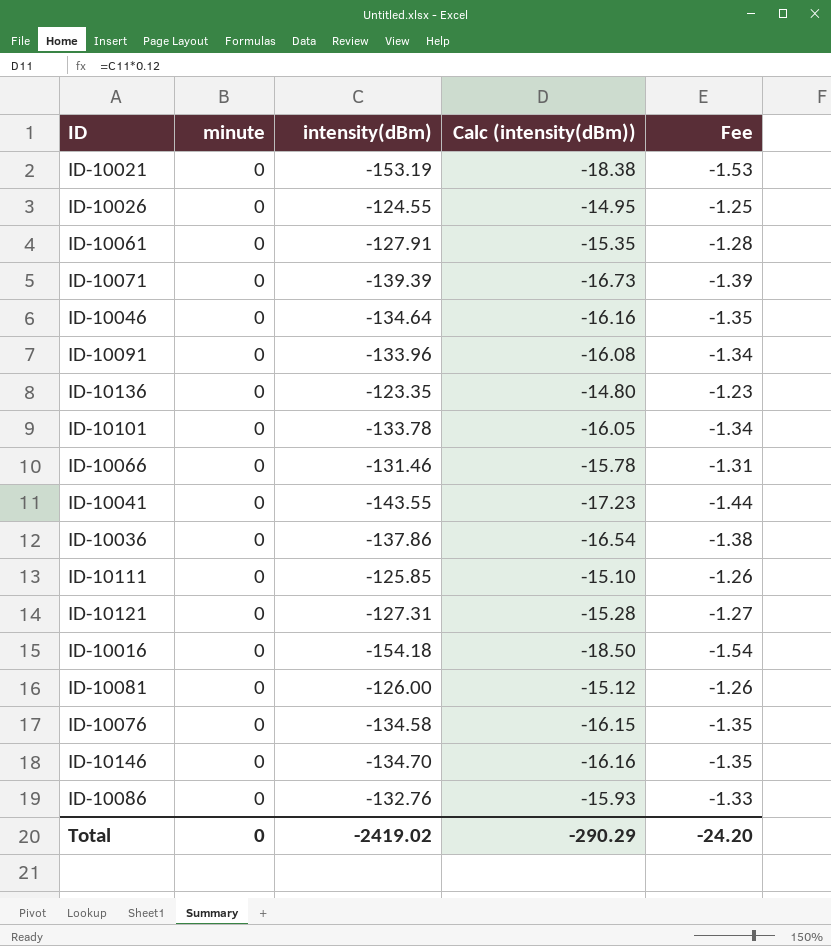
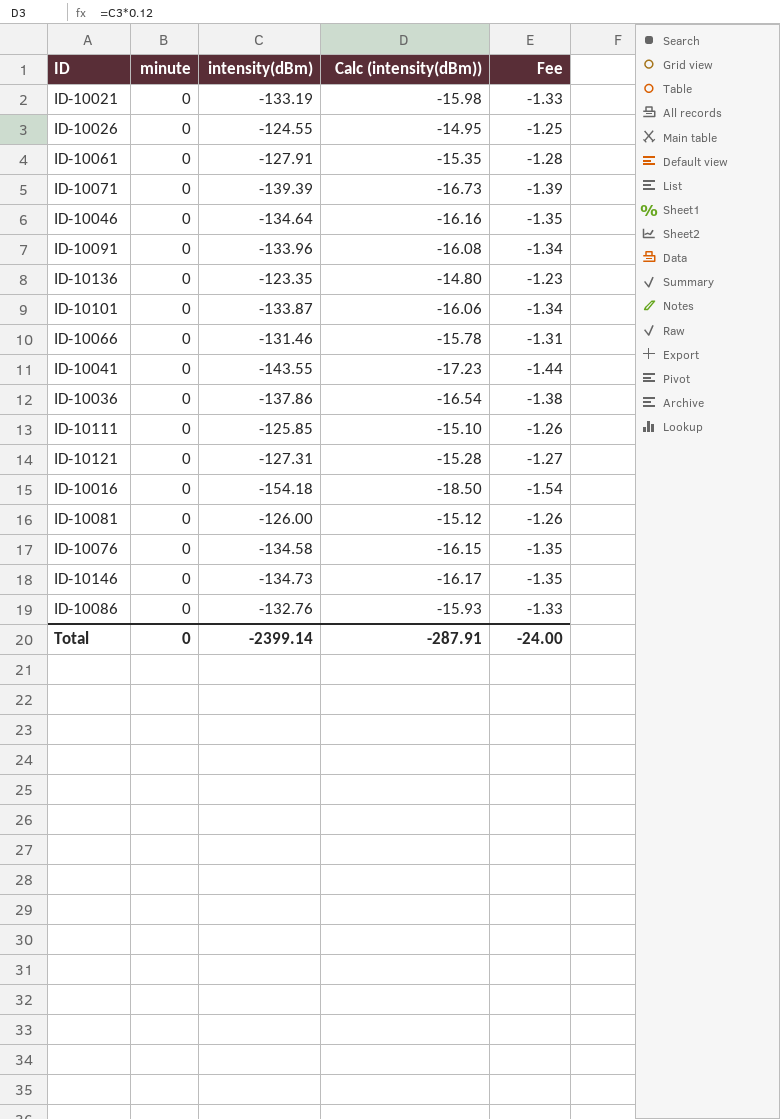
ID-10021 | intensity(dBm): -153.19 -> -133.19
ID-10021 | Calc (intensity(dBm)): -18.38 -> -15.98
ID-10021 | Fee: -1.53 -> -1.33
ID-10101 | intensity(dBm): -133.78 -> -133.87
ID-10101 | Calc (intensity(dBm)): -16.05 -> -16.06
ID-10146 | intensity(dBm): -134.70 -> -134.73
ID-10146 | Calc (intensity(dBm)): -16.16 -> -16.17
Total | intensity(dBm): -2419.02 -> -2399.14
Total | Calc (intensity(dBm)): -290.29 -> -287.91
Total | Fee: -24.20 -> -24.00

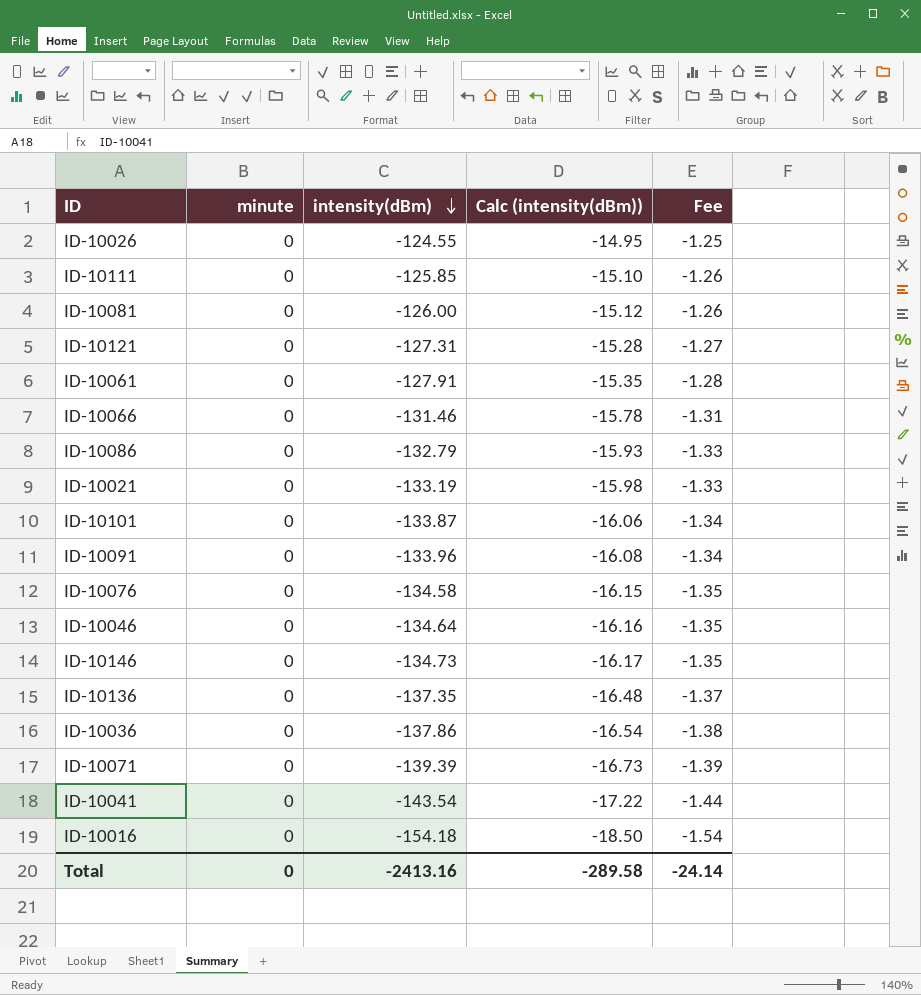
row order: none -> intensity(dBm) descending
ID-10086 | intensity(dBm): -132.76 -> -132.79
ID-10136 | intensity(dBm): -123.35 -> -137.35
ID-10136 | Calc (intensity(dBm)): -14.80 -> -16.48
ID-10136 | Fee: -1.23 -> -1.37
ID-10041 | intensity(dBm): -143.55 -> -143.54
ID-10041 | Calc (intensity(dBm)): -17.23 -> -17.22
Total | intensity(dBm): -2399.14 -> -2413.16
Total | Calc (intensity(dBm)): -287.91 -> -289.58
Total | Fee: -24.00 -> -24.14

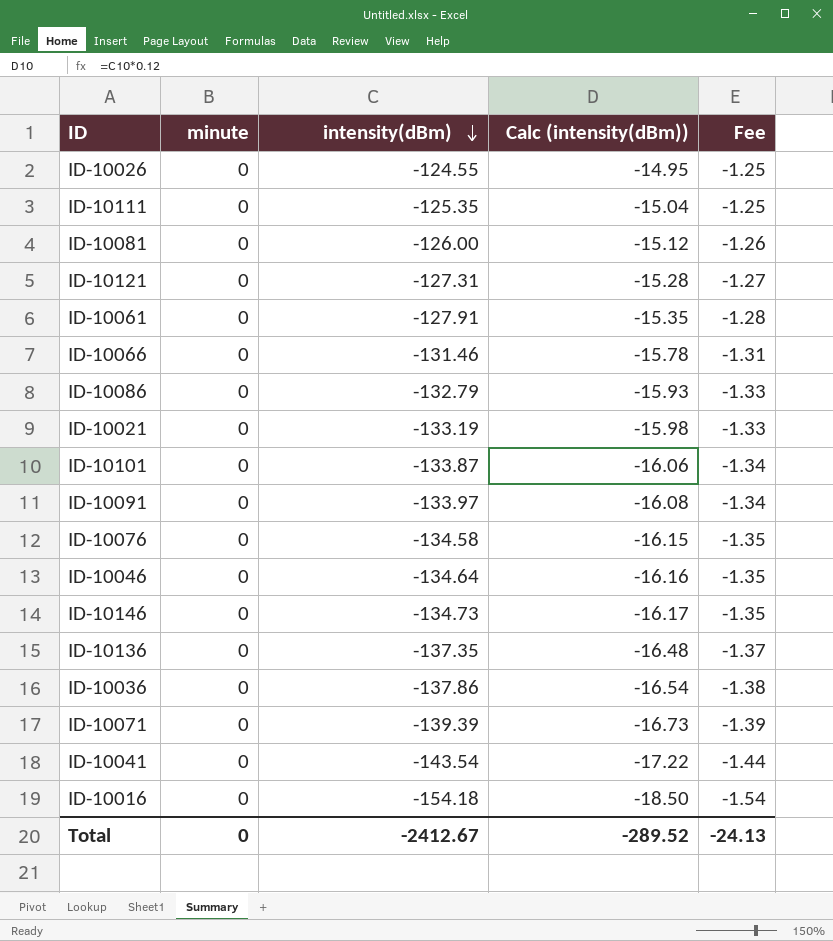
ID-10111 | intensity(dBm): -125.85 -> -125.35
ID-10111 | Calc (intensity(dBm)): -15.10 -> -15.04
ID-10111 | Fee: -1.26 -> -1.25
ID-10091 | intensity(dBm): -133.96 -> -133.97
Total | intensity(dBm): -2413.16 -> -2412.67
Total | Calc (intensity(dBm)): -289.58 -> -289.52
Total | Fee: -24.14 -> -24.13

